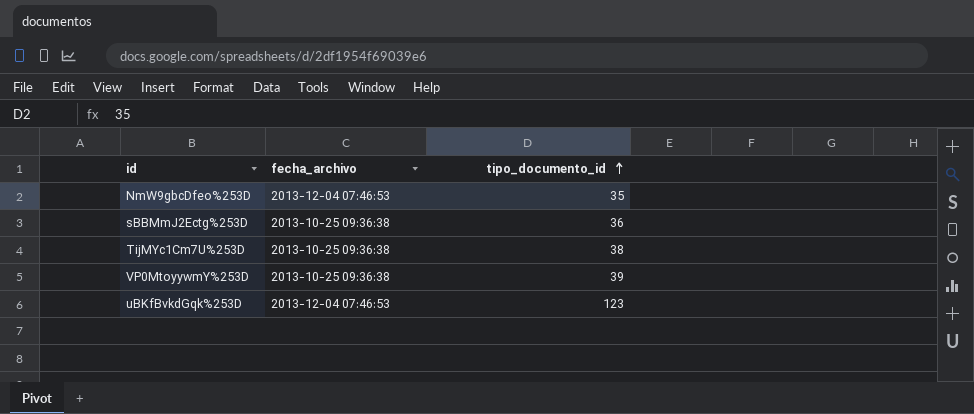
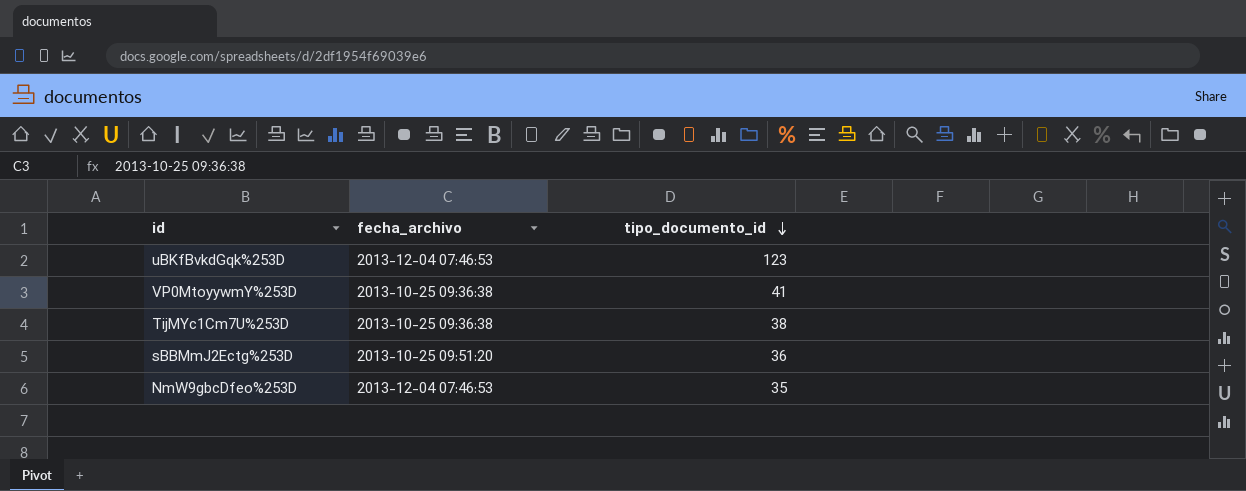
row order: tipo_documento_id ascending -> tipo_documento_id descending
VP0MtoyywmY%253D | tipo_documento_id: 39 -> 41
sBBMmJ2Ectg%253D | fecha_archivo: 2013-10-25 09:36:38 -> 2013-10-25 09:51:20

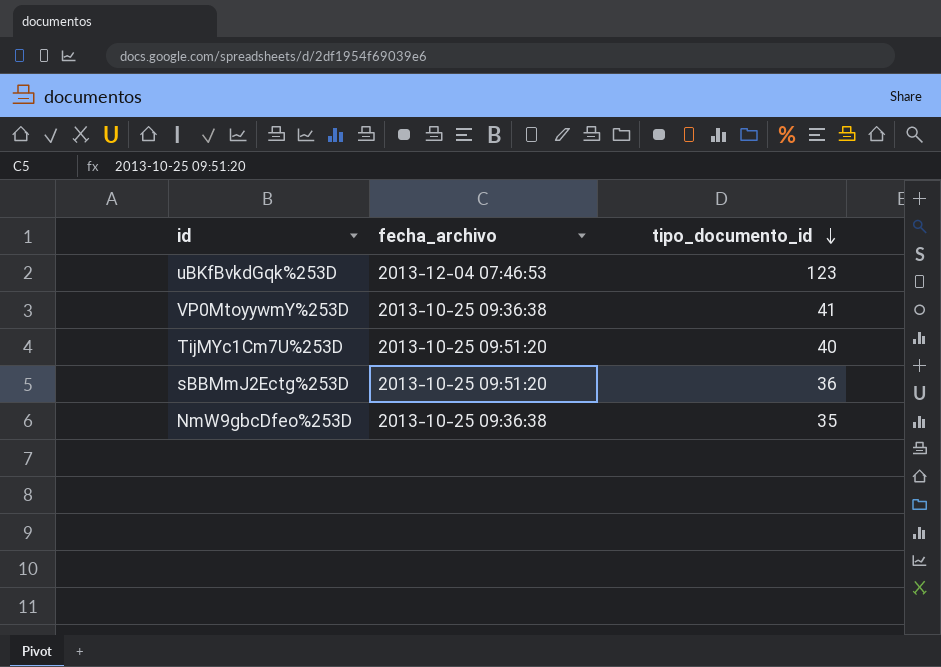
TijMYc1Cm7U%253D | fecha_archivo: 2013-10-25 09:36:38 -> 2013-10-25 09:51:20
TijMYc1Cm7U%253D | tipo_documento_id: 38 -> 40
NmW9gbcDfeo%253D | fecha_archivo: 2013-12-04 07:46:53 -> 2013-10-25 09:36:38

